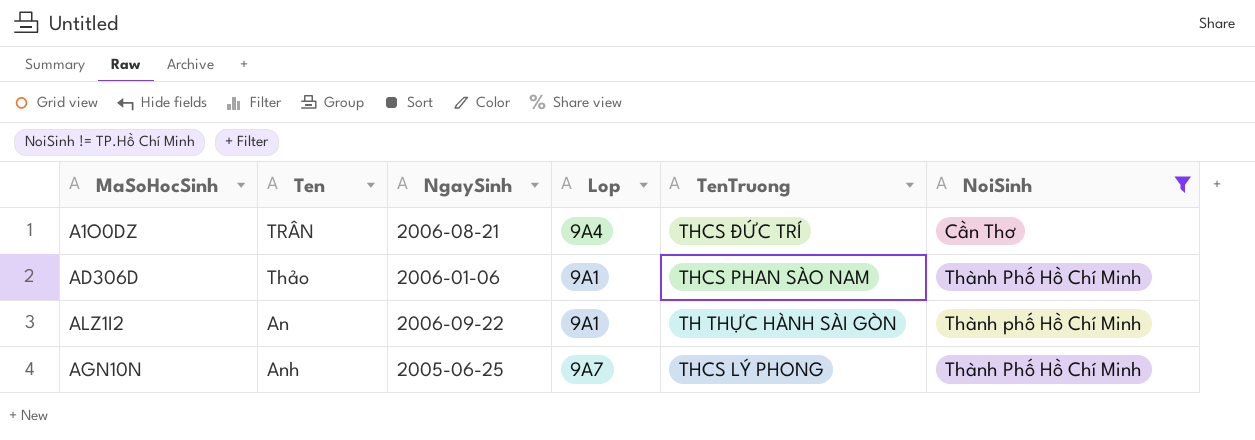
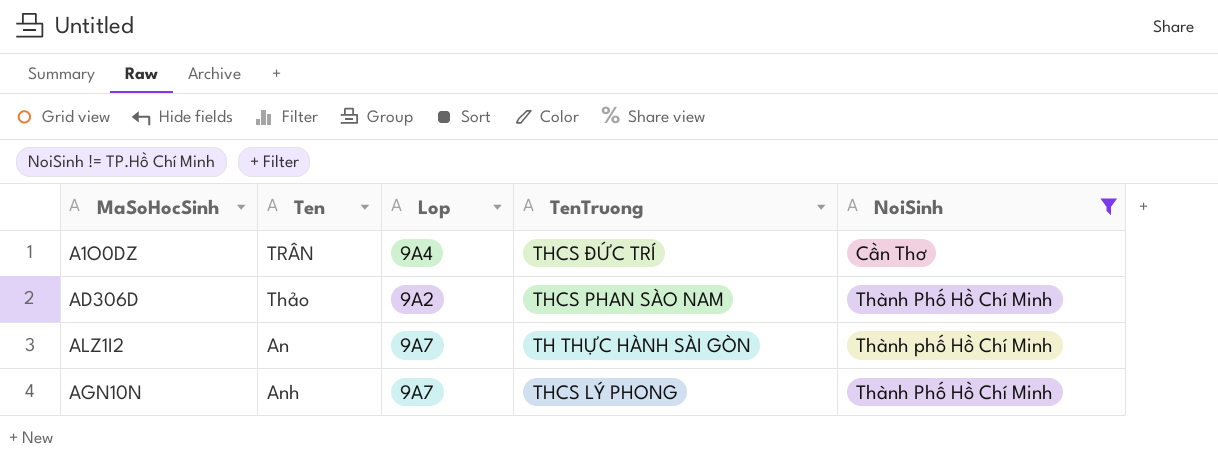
column NgaySinh | position: 3 -> none
AD306D | Lop: 9A1 -> 9A2
ALZ1I2 | Lop: 9A1 -> 9A7

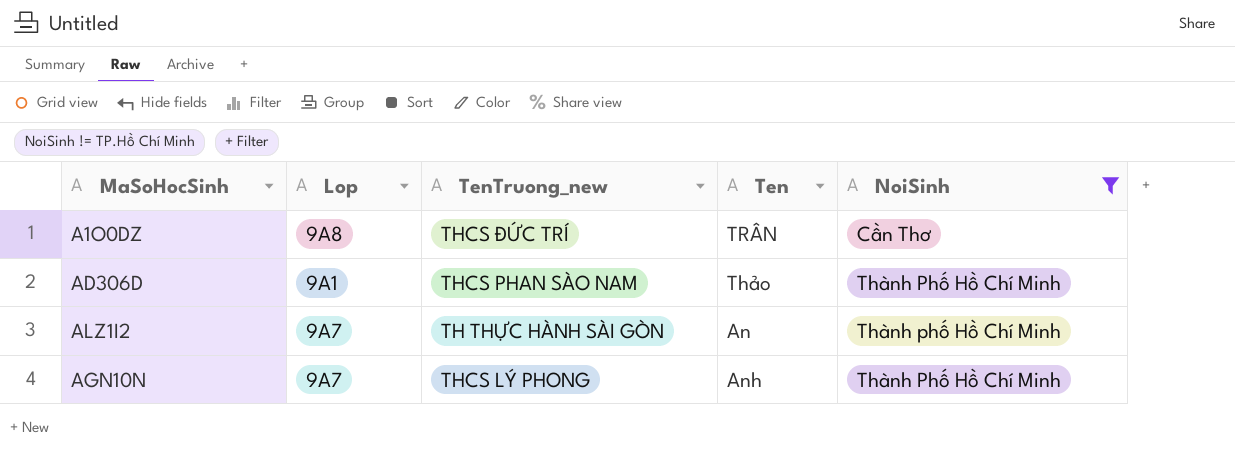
column name: TenTruong -> TenTruong_new
column Ten | position: 2 -> 4
A1O0DZ | Lop: 9A4 -> 9A8
AD306D | Lop: 9A2 -> 9A1

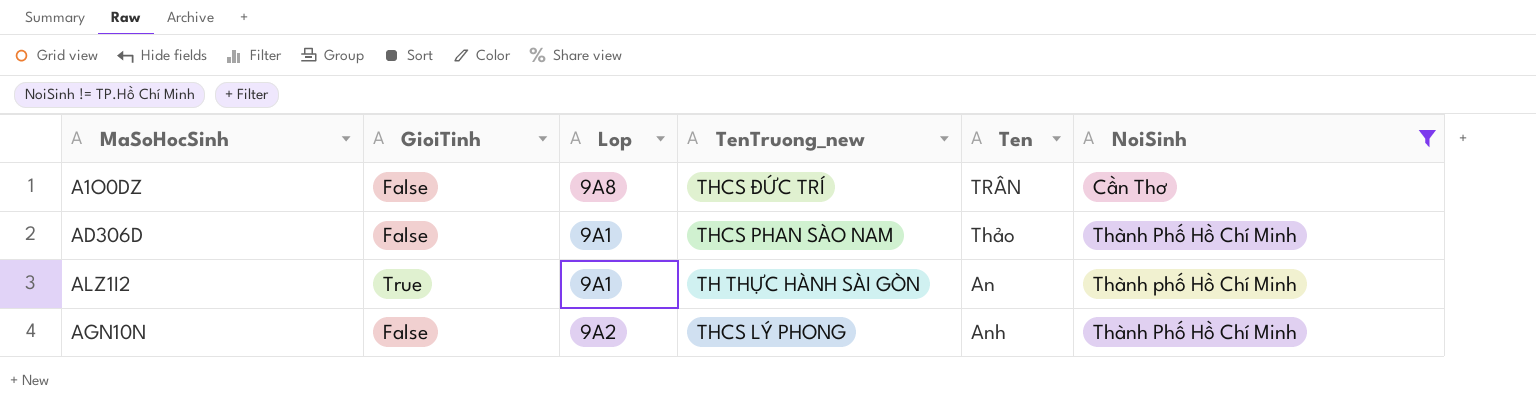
column GioiTinh | position: none -> 2
ALZ1I2 | Lop: 9A7 -> 9A1
AGN10N | Lop: 9A7 -> 9A2

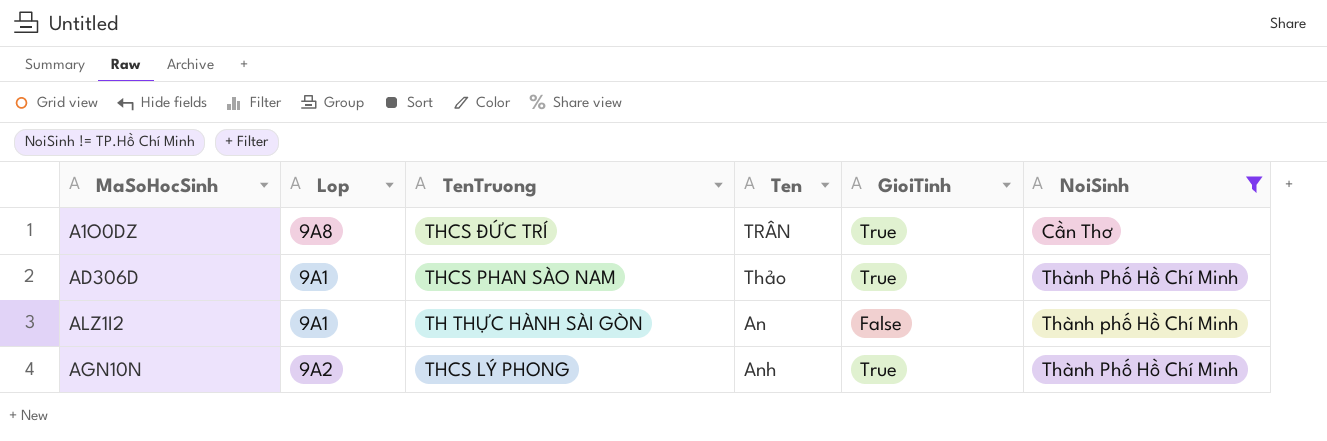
column name: TenTruong_new -> TenTruong
column GioiTinh | position: 2 -> 5
A1O0DZ | GioiTinh: False -> True
AD306D | GioiTinh: False -> True
ALZ1I2 | GioiTinh: True -> False
AGN10N | GioiTinh: False -> True

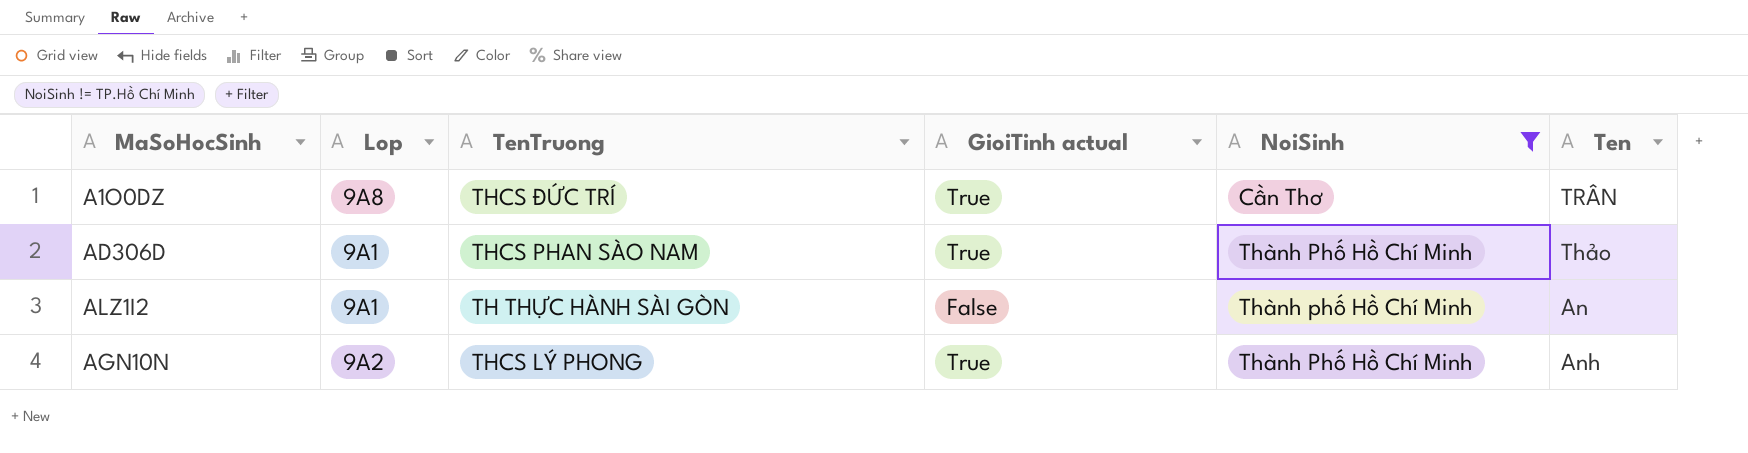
column name: GioiTinh -> GioiTinh actual
column Ten | position: 4 -> 6

